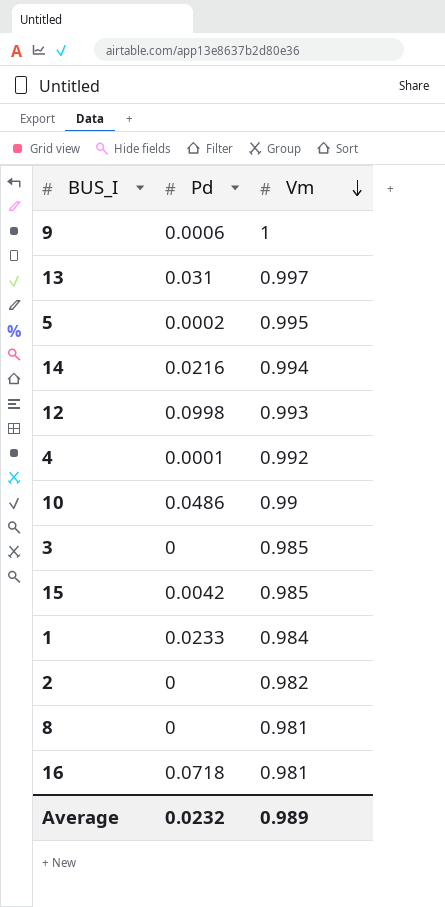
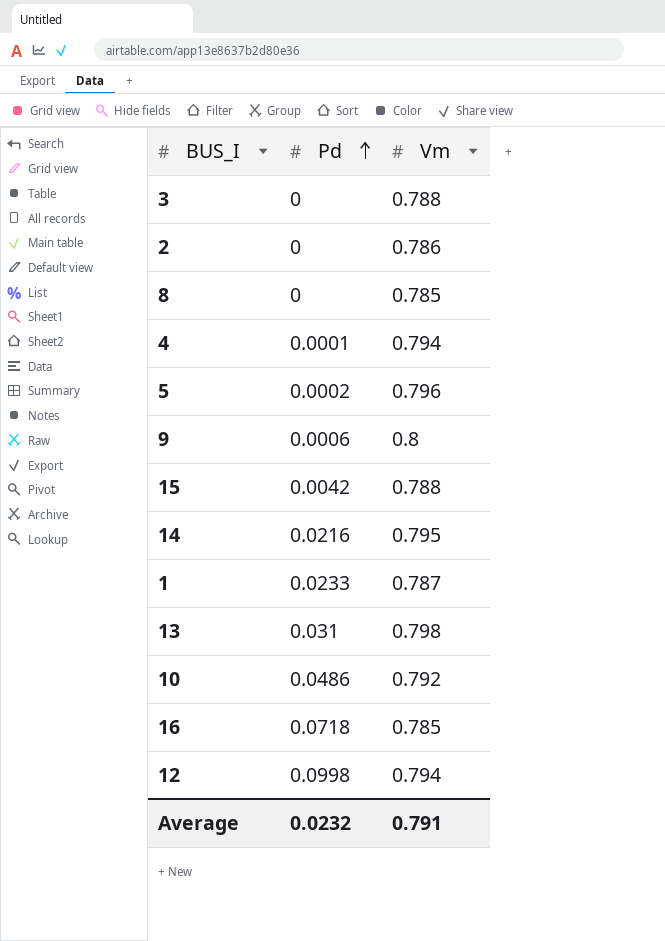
row order: Vm descending -> Pd ascending
3 | Vm: 0.985 -> 0.788
2 | Vm: 0.982 -> 0.786
8 | Vm: 0.981 -> 0.785
4 | Vm: 0.992 -> 0.794
5 | Vm: 0.995 -> 0.796
9 | Vm: 1 -> 0.8
15 | Vm: 0.985 -> 0.788
14 | Vm: 0.994 -> 0.795
1 | Vm: 0.984 -> 0.787
13 | Vm: 0.997 -> 0.798
10 | Vm: 0.99 -> 0.792
16 | Vm: 0.981 -> 0.785
12 | Vm: 0.993 -> 0.794
Average | Vm: 0.989 -> 0.791

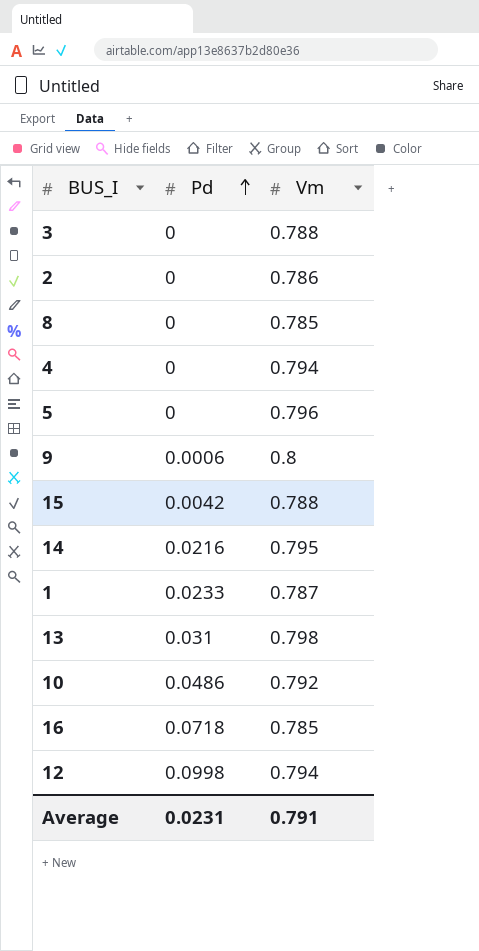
4 | Pd: 0.0001 -> 0
5 | Pd: 0.0002 -> 0
Average | Pd: 0.0232 -> 0.0231

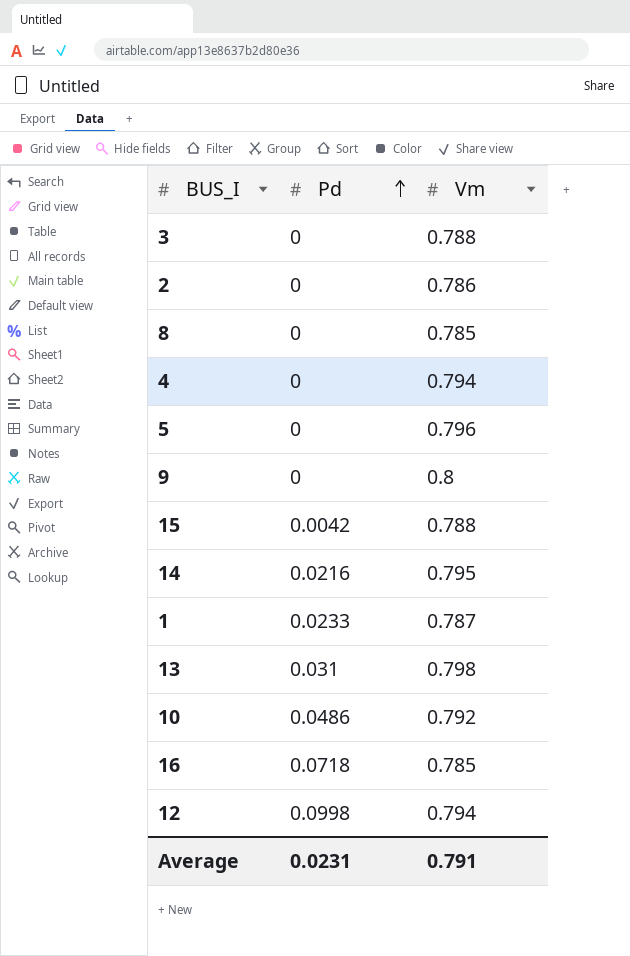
9 | Pd: 0.0006 -> 0

